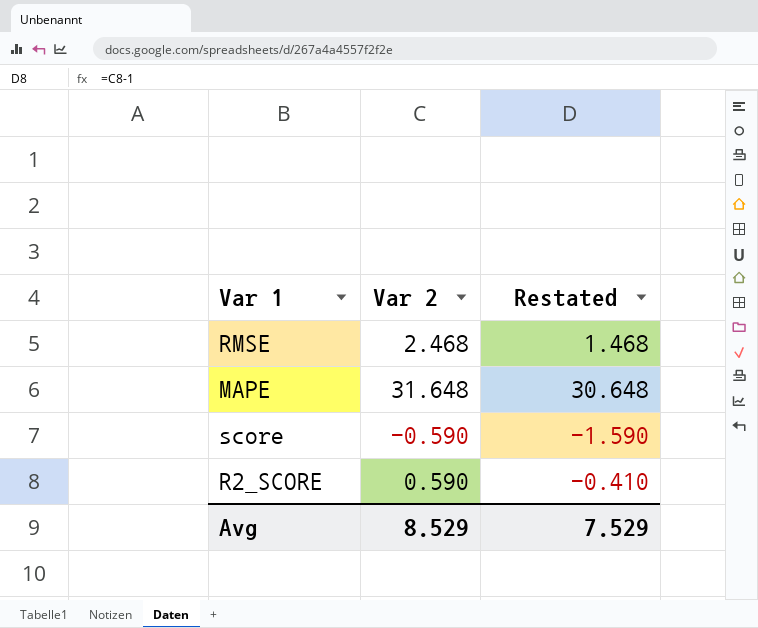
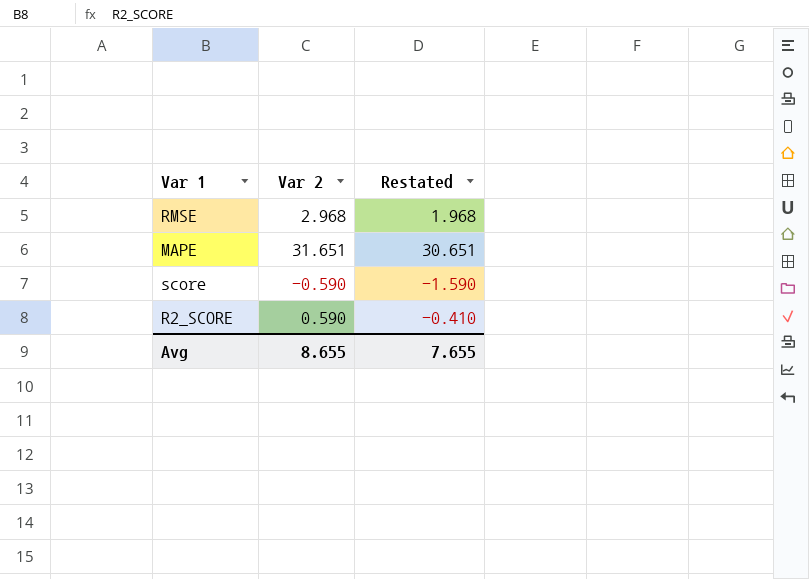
RMSE | Var 2: 2.468 -> 2.968
RMSE | Restated: 1.468 -> 1.968
MAPE | Var 2: 31.648 -> 31.651
MAPE | Restated: 30.648 -> 30.651
Avg | Var 2: 8.529 -> 8.655
Avg | Restated: 7.529 -> 7.655

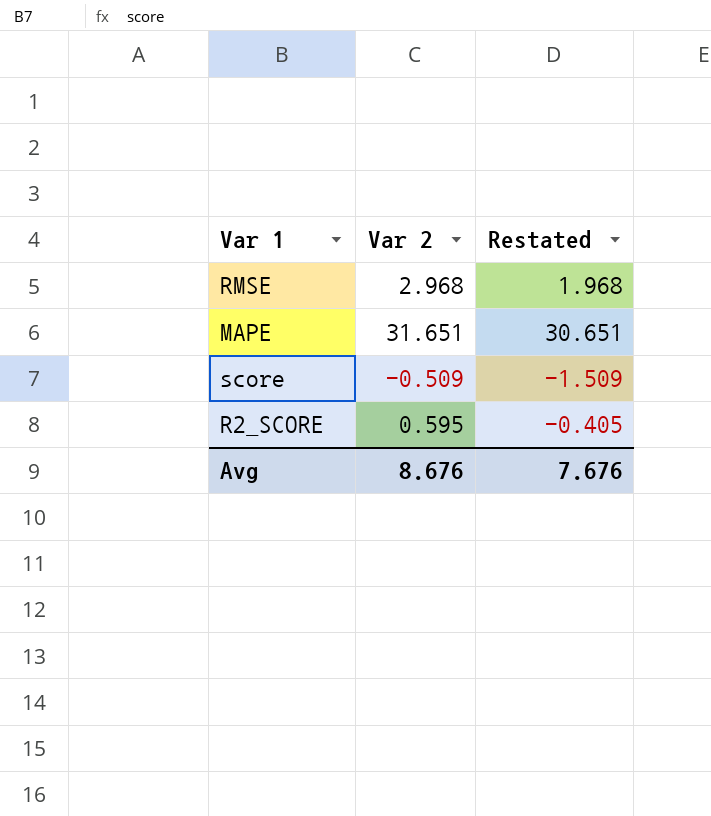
score | Var 2: -0.590 -> -0.509
score | Restated: -1.590 -> -1.509
R2_SCORE | Var 2: 0.590 -> 0.595
R2_SCORE | Restated: -0.410 -> -0.405
Avg | Var 2: 8.655 -> 8.676
Avg | Restated: 7.655 -> 7.676

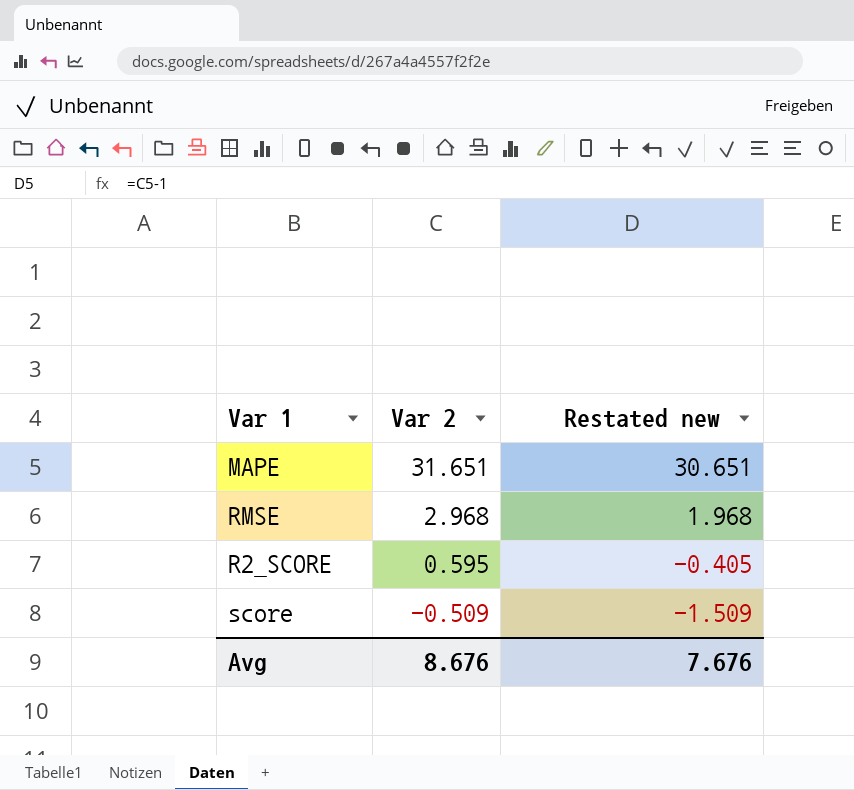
row order: none -> Var 2 descending
column name: Restated -> Restated new

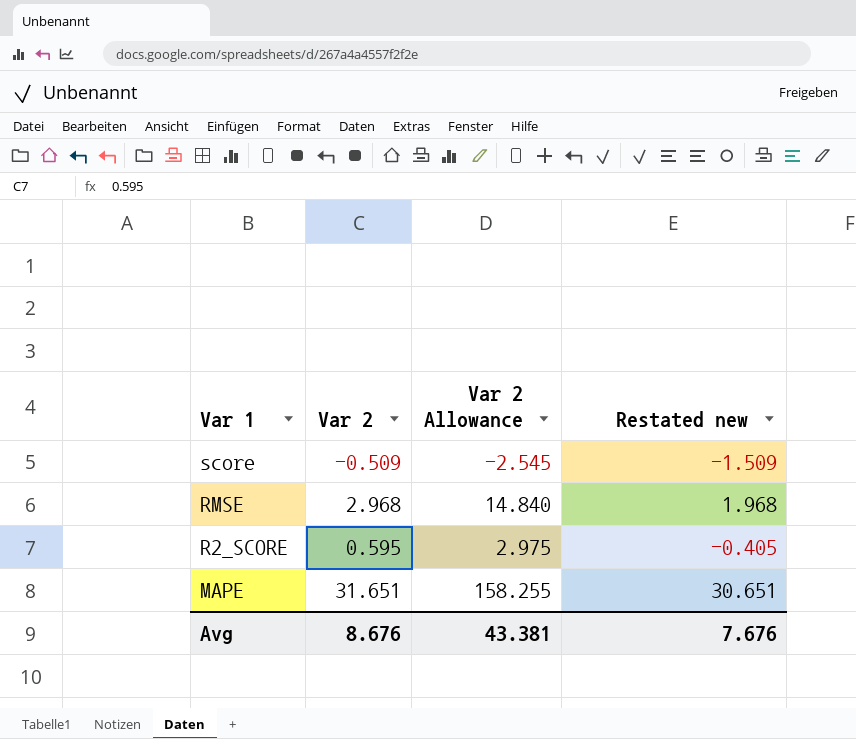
row order: Var 2 descending -> Var 1 descending
column Var 2 Allowance | formula: none -> [Var 2] * 5

